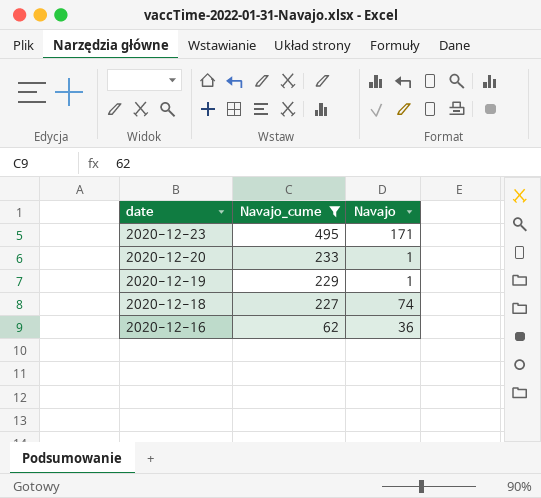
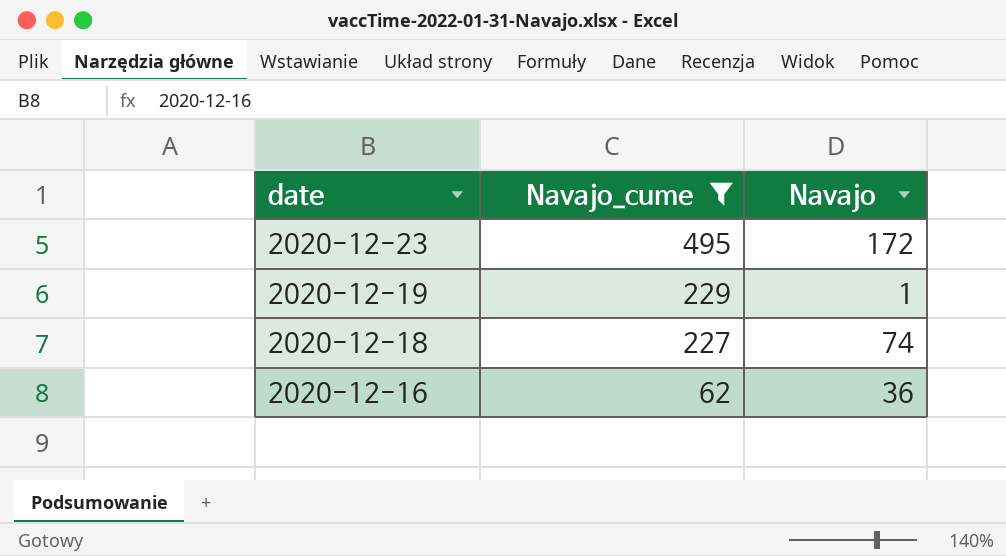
row 2020-12-20: 233 | 1 -> none
2020-12-23 | Navajo: 171 -> 172

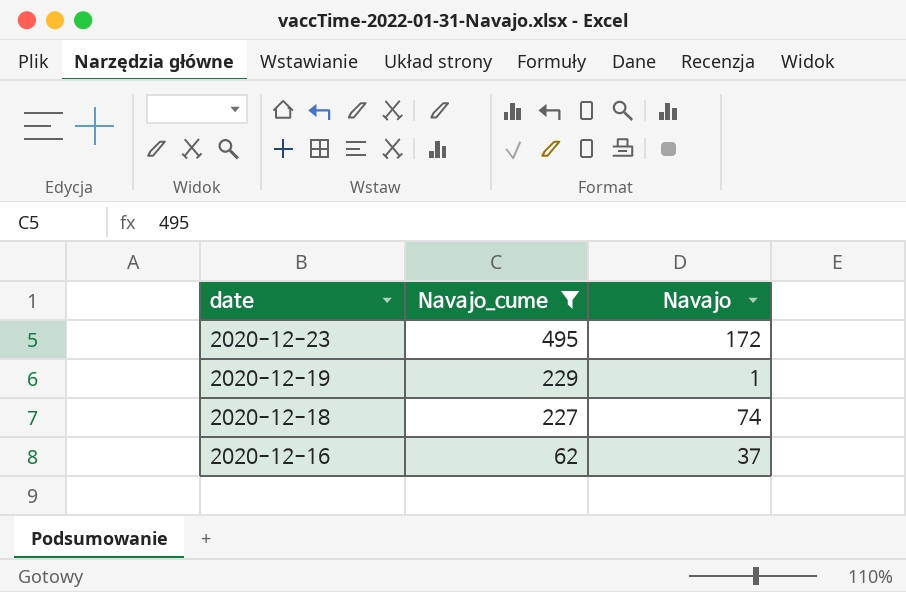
2020-12-16 | Navajo: 36 -> 37

